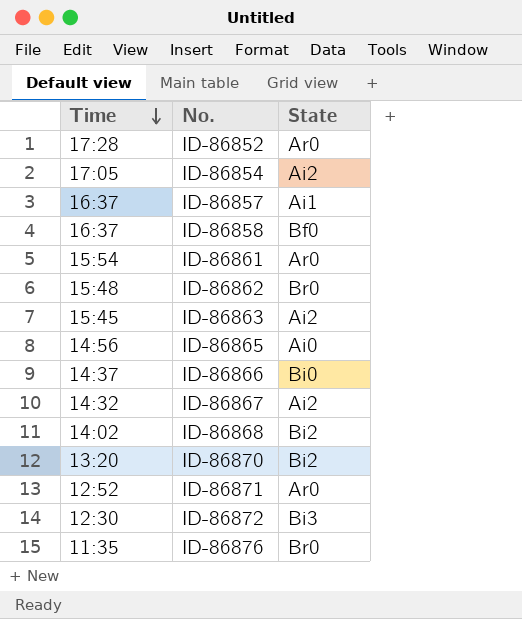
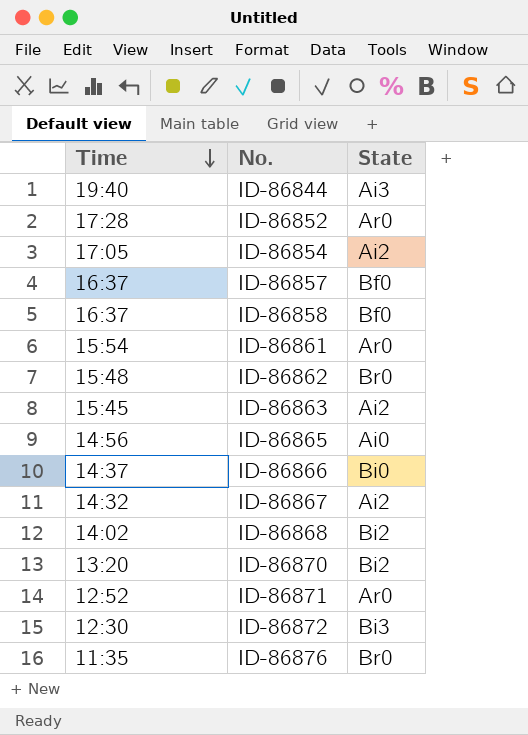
row ID-86844: none -> 19:40 | Ai3
ID-86857 | State: Ai1 -> Bf0

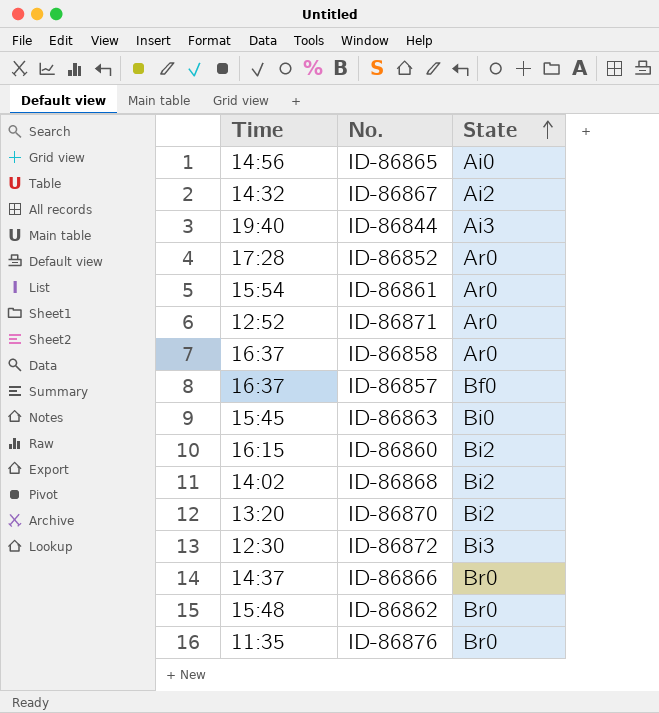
row order: Time descending -> State ascending
row ID-86854: 17:05 | Ai2 -> none
ID-86858 | State: Bf0 -> Ar0
ID-86863 | State: Ai2 -> Bi0
row ID-86860: none -> 16:15 | Bi2
ID-86866 | State: Bi0 -> Br0

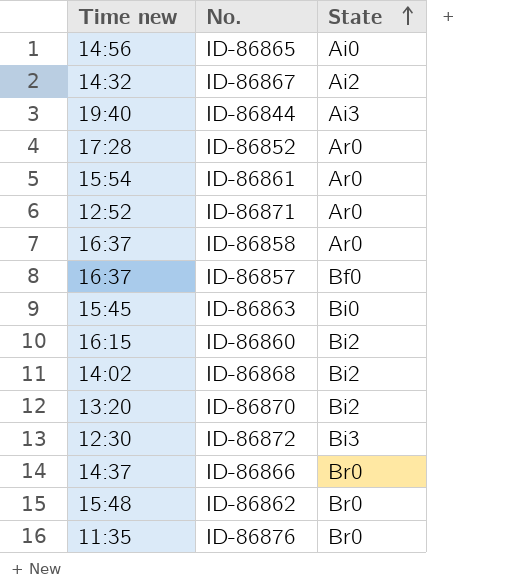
column name: Time -> Time new

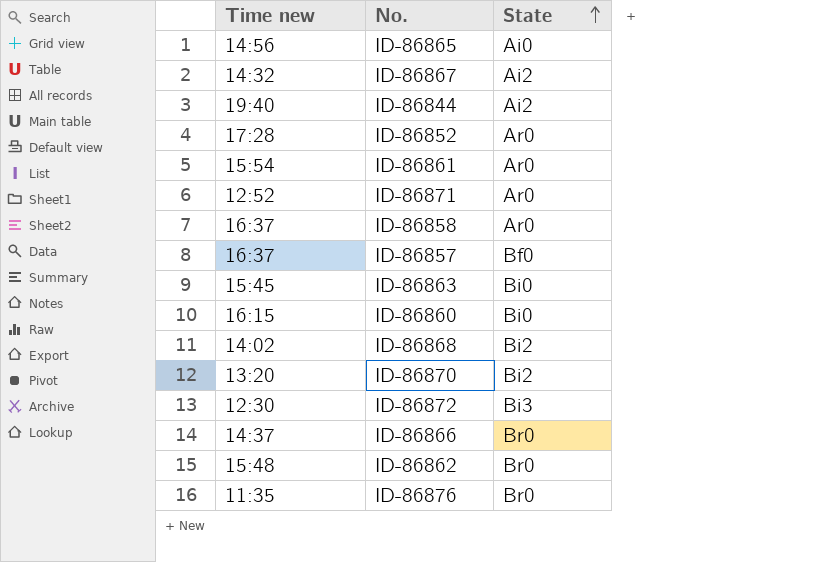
ID-86844 | State: Ai3 -> Ai2
ID-86860 | State: Bi2 -> Bi0

